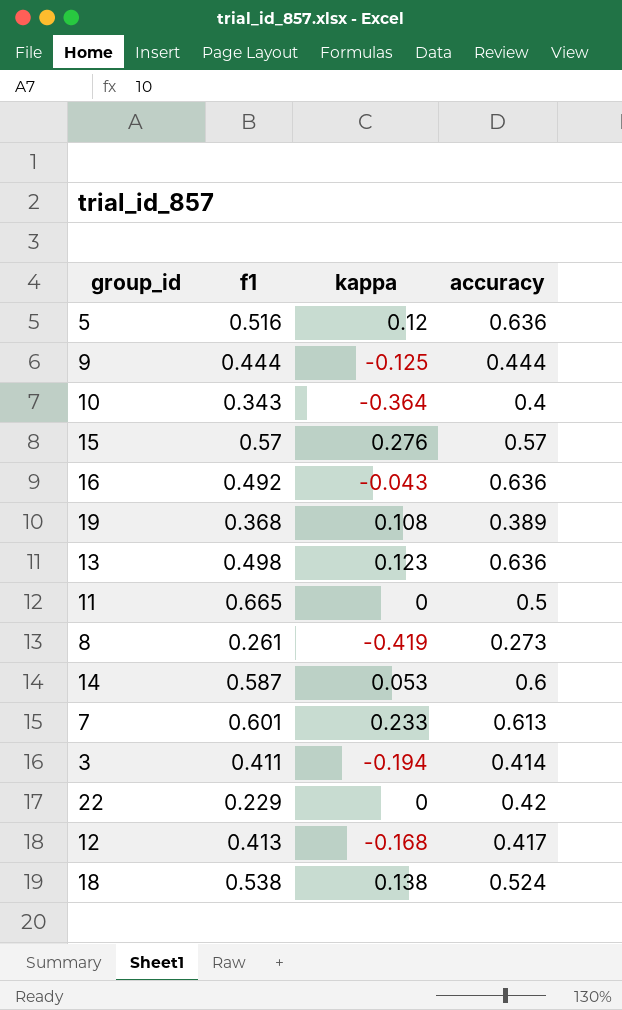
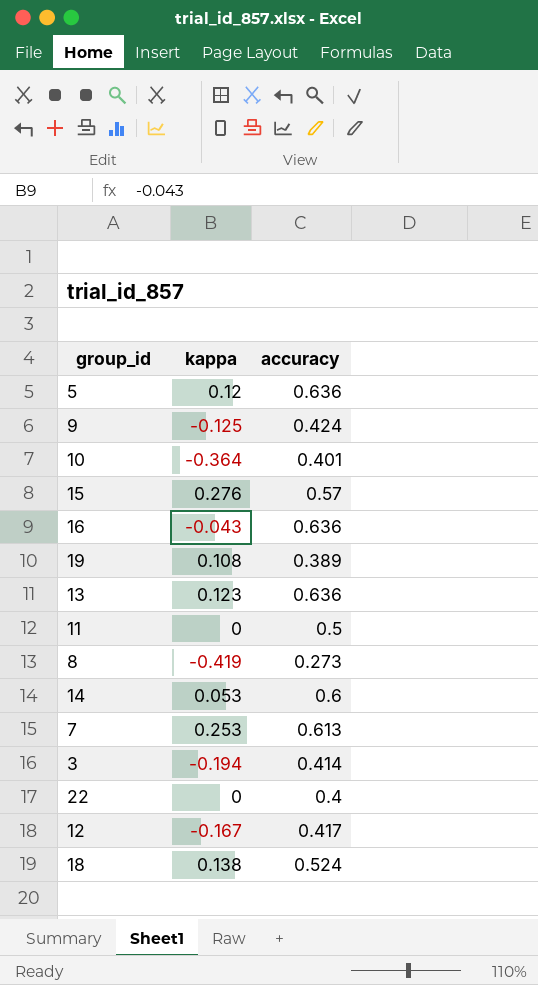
column f1 | position: 2 -> none
9 | accuracy: 0.444 -> 0.424
10 | accuracy: 0.4 -> 0.401
7 | kappa: 0.233 -> 0.253
22 | accuracy: 0.42 -> 0.4
12 | kappa: -0.168 -> -0.167

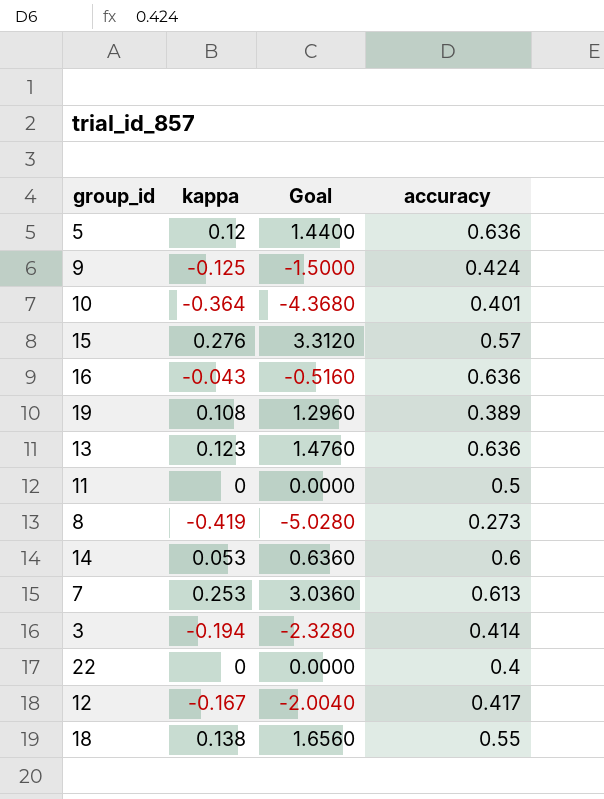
column Goal | formula: none -> [kappa] * 12
18 | accuracy: 0.524 -> 0.55

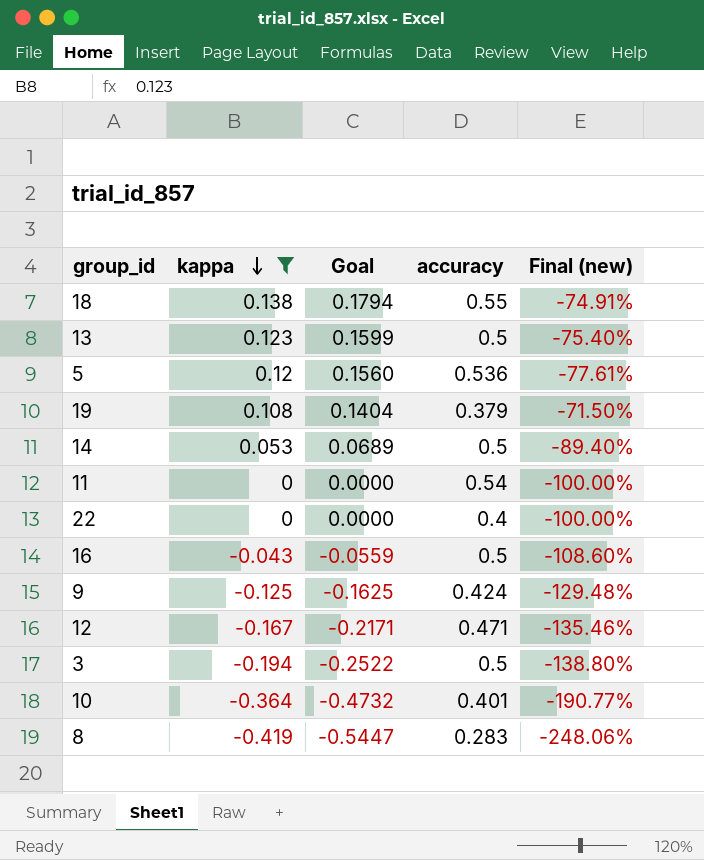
filter: none -> kappa <= 0.138
row order: none -> kappa descending
column Goal | formula: [kappa] * 12 -> [kappa] * 1.3
column Final (new) | formula: none -> ([kappa] - [accuracy]) / [accuracy]
13 | accuracy: 0.636 -> 0.5
5 | accuracy: 0.636 -> 0.536
19 | accuracy: 0.389 -> 0.379
14 | accuracy: 0.6 -> 0.5
11 | accuracy: 0.5 -> 0.54
16 | accuracy: 0.636 -> 0.5
12 | accuracy: 0.417 -> 0.471
3 | accuracy: 0.414 -> 0.5
8 | accuracy: 0.273 -> 0.283

